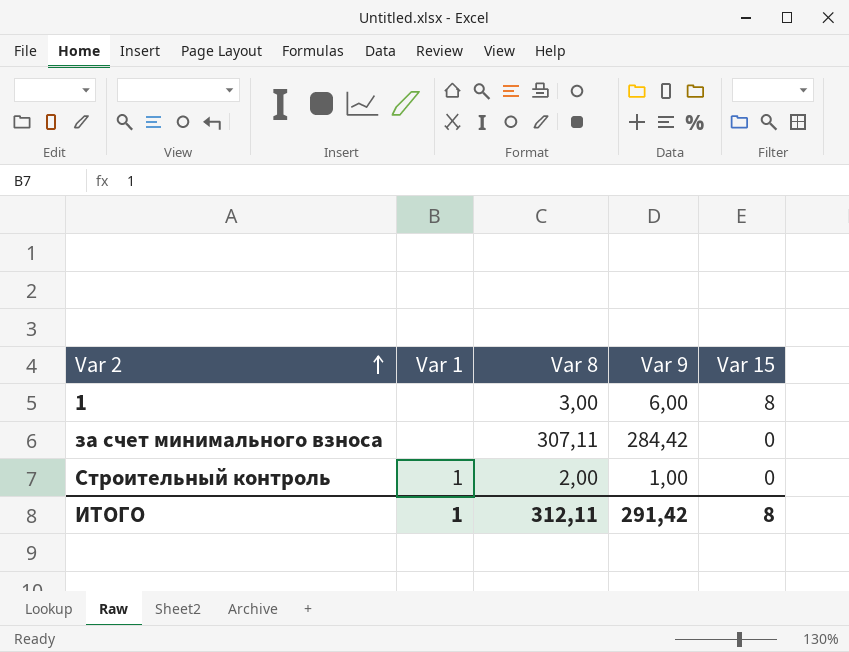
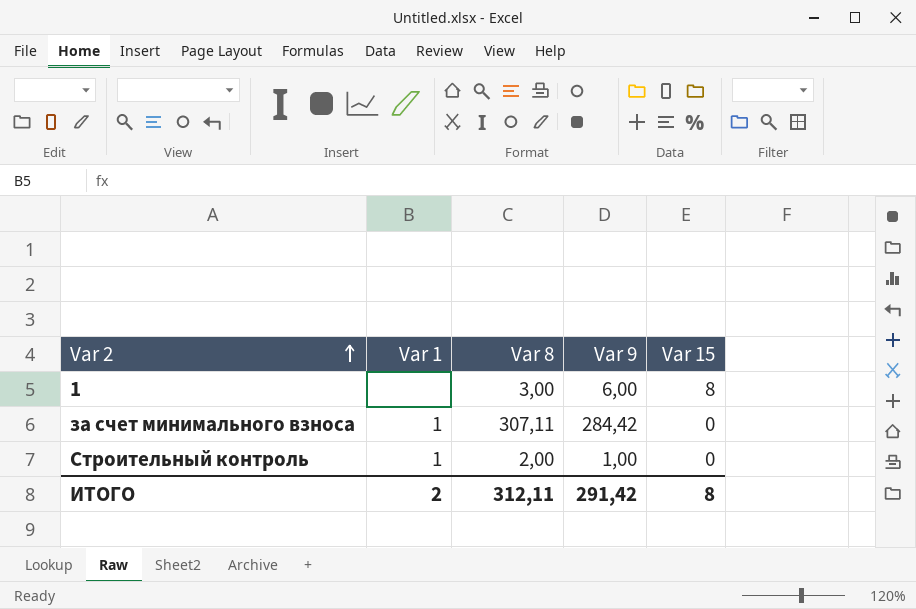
за счет минимального взноса | Var 1: none -> 1
ИТОГО | Var 1: 1 -> 2

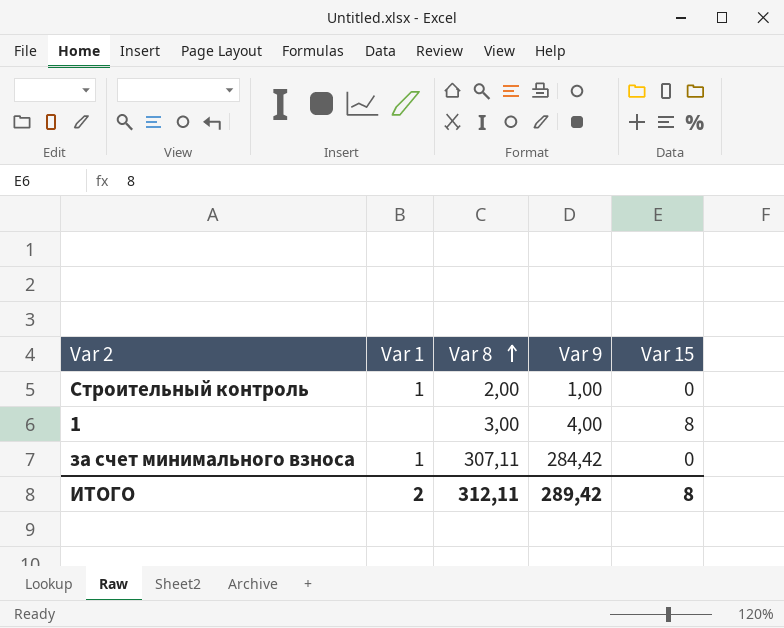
row order: Var 2 ascending -> Var 8 ascending
1 | Var 9: 6,00 -> 4,00
ИТОГО | Var 9: 291,42 -> 289,42

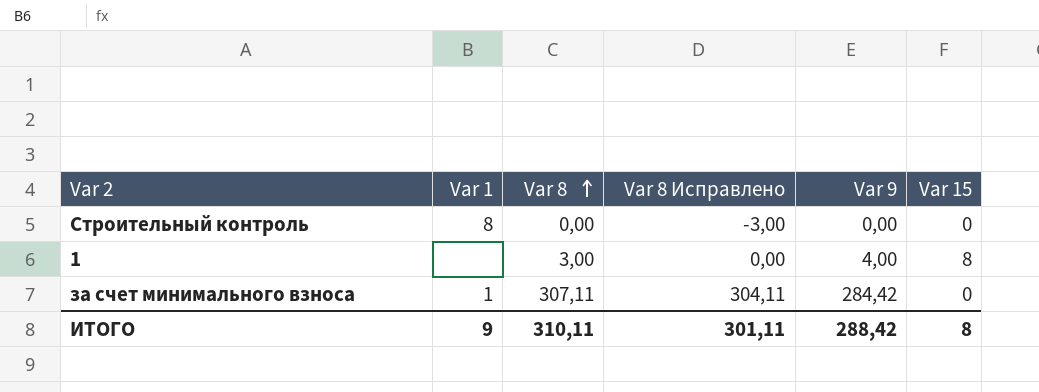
column Var 8 Исправлено | formula: none -> [Var 8] - 3
Строительный контроль | Var 1: 1 -> 8
Строительный контроль | Var 8: 2,00 -> 0,00
Строительный контроль | Var 9: 1,00 -> 0,00
ИТОГО | Var 1: 2 -> 9
ИТОГО | Var 8: 312,11 -> 310,11
ИТОГО | Var 9: 289,42 -> 288,42

